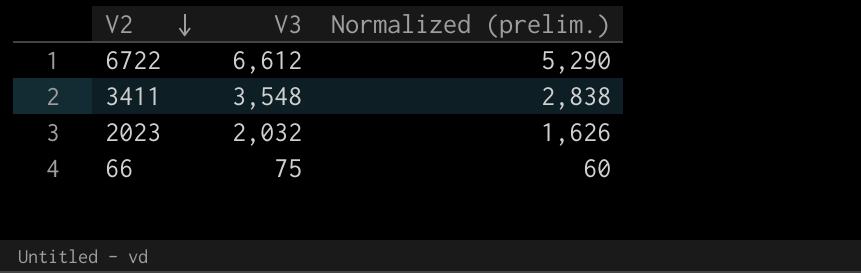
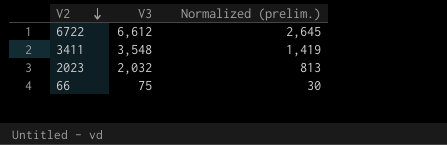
column Normalized (prelim.) | formula: [V3] * 0.8 -> [V3] * 0.4

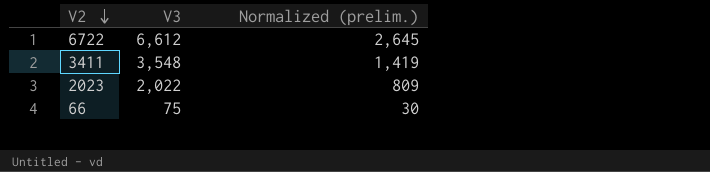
2023 | V3: 2,032 -> 2,022
2023 | Normalized (prelim.): 813 -> 809

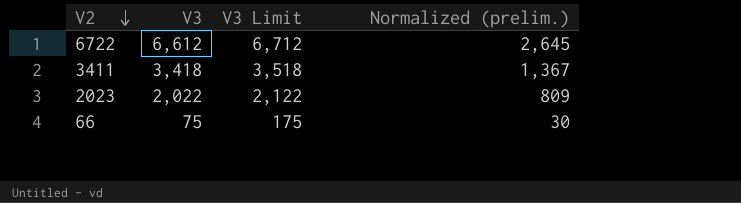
column V3 Limit | formula: none -> [V3] + 100
3411 | V3: 3,548 -> 3,418
3411 | Normalized (prelim.): 1,419 -> 1,367

